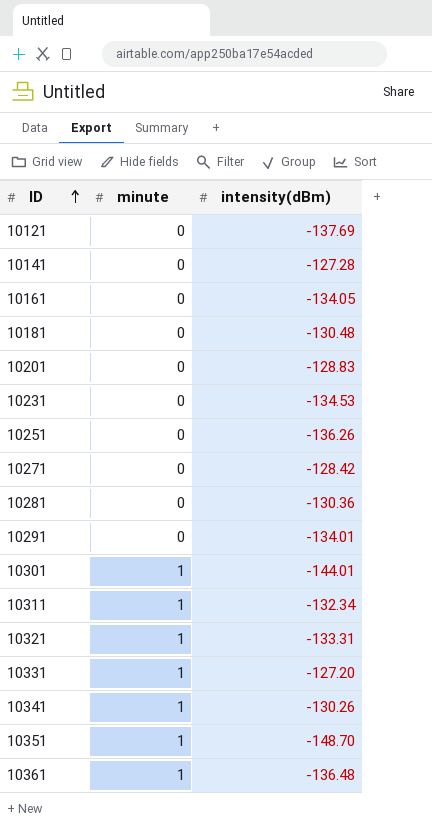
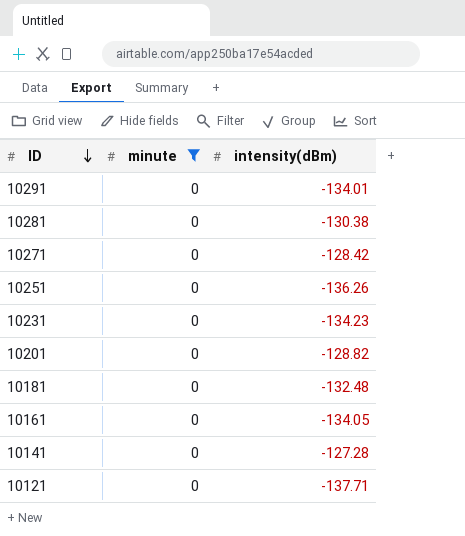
filter: none -> minute = 0
row order: ID ascending -> ID descending
10281 | intensity(dBm): -130.36 -> -130.38
10231 | intensity(dBm): -134.53 -> -134.23
10201 | intensity(dBm): -128.83 -> -128.82
10181 | intensity(dBm): -130.48 -> -132.48
10121 | intensity(dBm): -137.69 -> -137.71

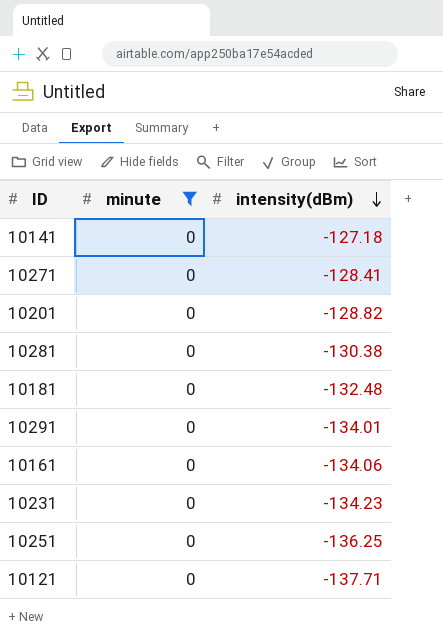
row order: ID descending -> intensity(dBm) descending
10141 | intensity(dBm): -127.28 -> -127.18
10271 | intensity(dBm): -128.42 -> -128.41
10161 | intensity(dBm): -134.05 -> -134.06
10251 | intensity(dBm): -136.26 -> -136.25

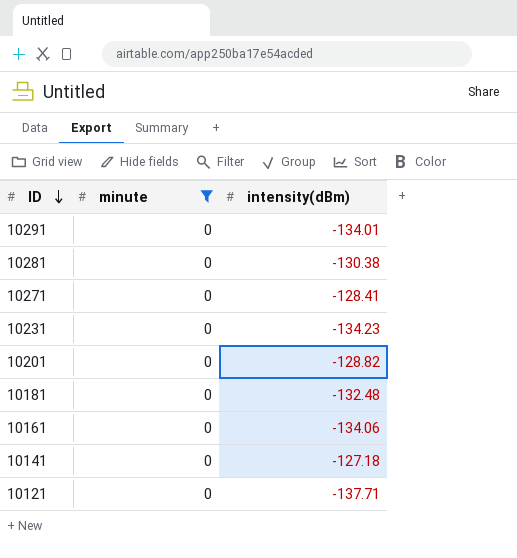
row order: intensity(dBm) descending -> ID descending
row 10251: 0 | -136.25 -> none

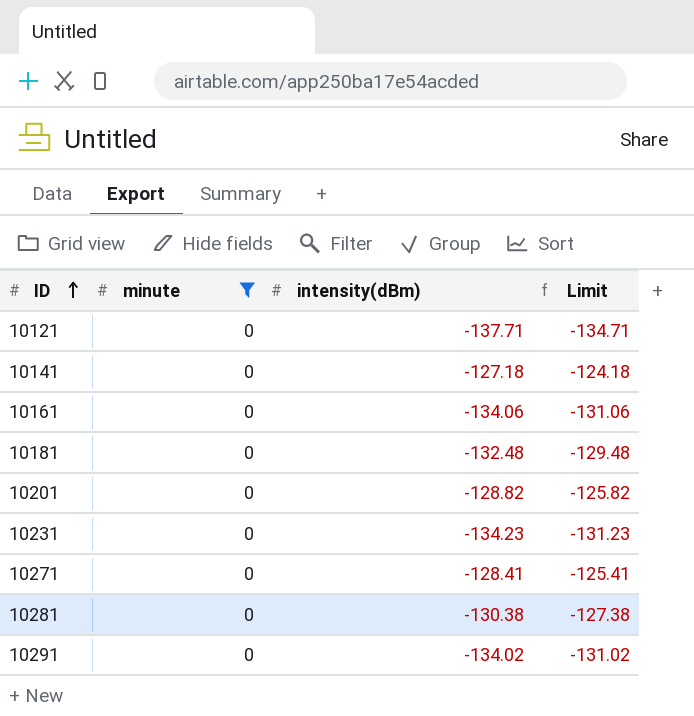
row order: ID descending -> ID ascending
column Limit | formula: none -> [intensity(dBm)] + 3
10291 | intensity(dBm): -134.01 -> -134.02

